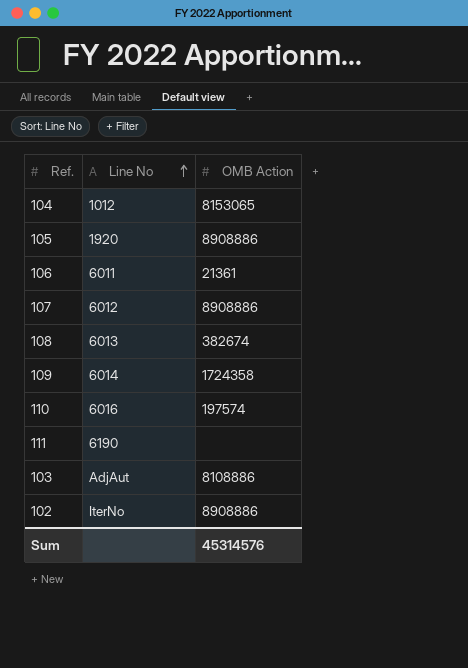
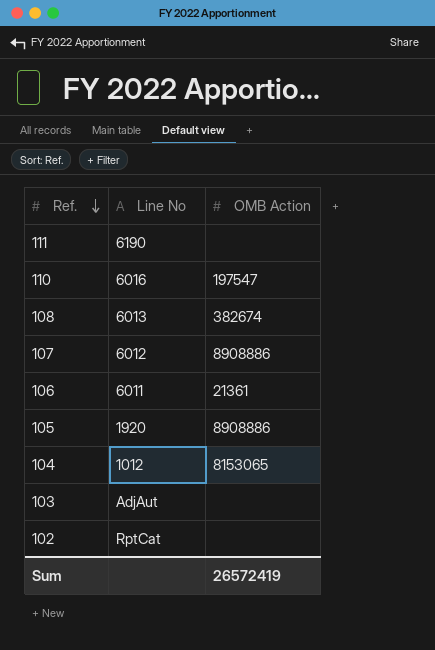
row order: Line No ascending -> Ref. descending
row 109: 6014 | 1724358 -> none
110 | OMB Action: 197574 -> 197547
103 | OMB Action: 8108886 -> none
102 | Line No: IterNo -> RptCat
102 | OMB Action: 8908886 -> none
Sum | OMB Action: 45314576 -> 26572419

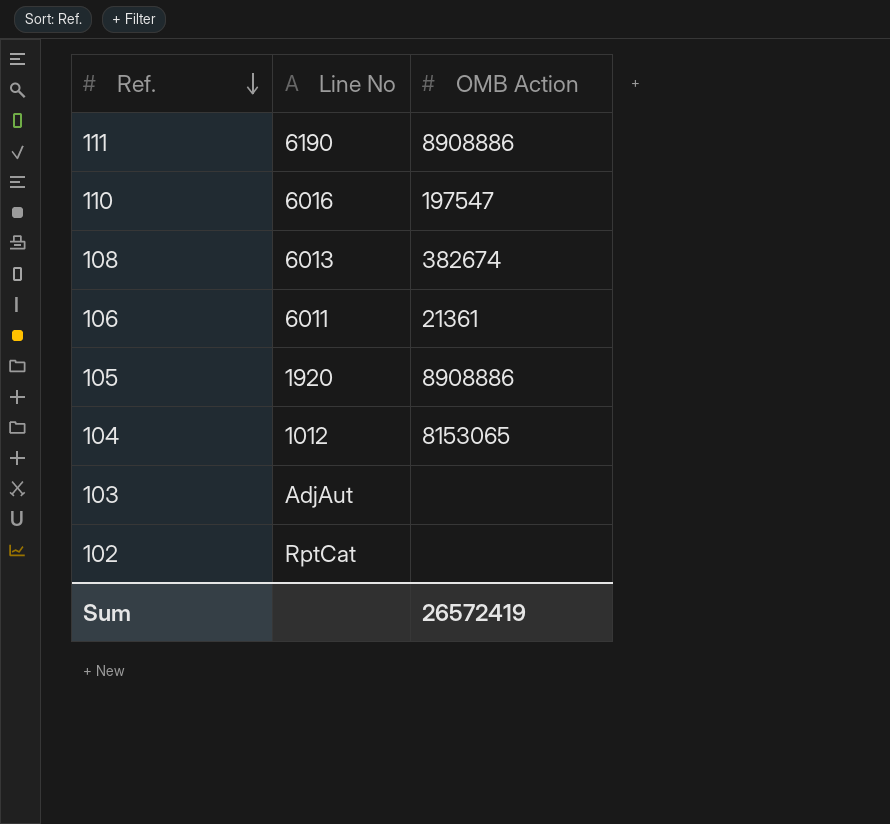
row 107: 6012 | 8908886 -> none
111 | OMB Action: none -> 8908886

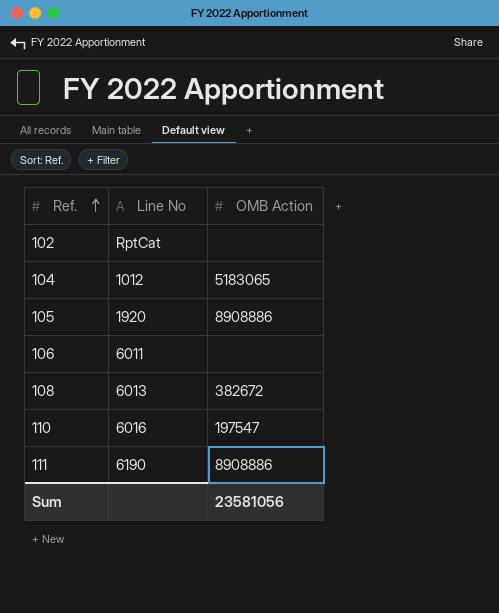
row order: Ref. descending -> Ref. ascending
row 103: AdjAut | none -> none
104 | OMB Action: 8153065 -> 5183065
106 | OMB Action: 21361 -> none
108 | OMB Action: 382674 -> 382672
Sum | OMB Action: 26572419 -> 23581056

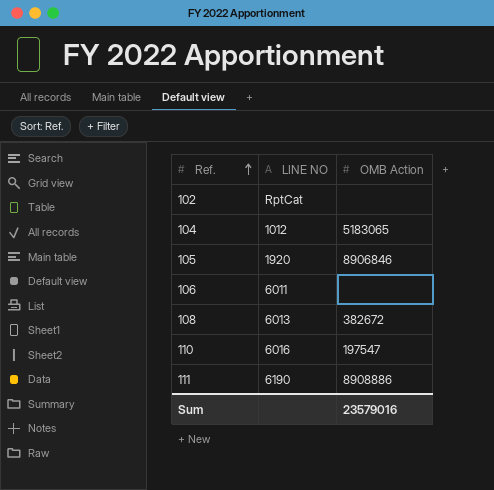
column name: Line No -> LINE NO
105 | OMB Action: 8908886 -> 8906846
Sum | OMB Action: 23581056 -> 23579016

